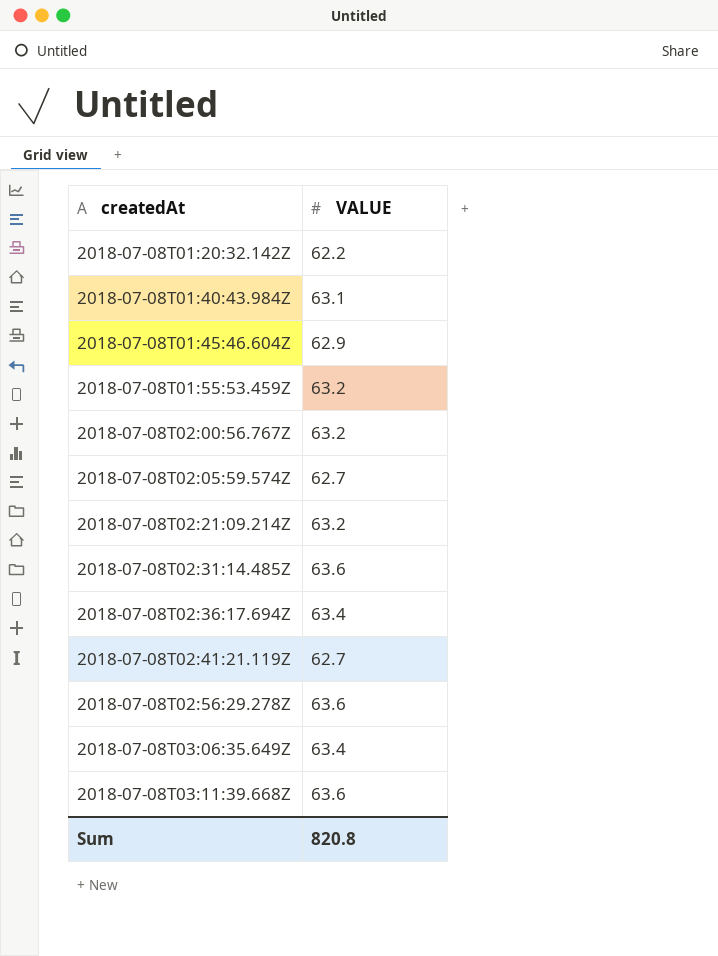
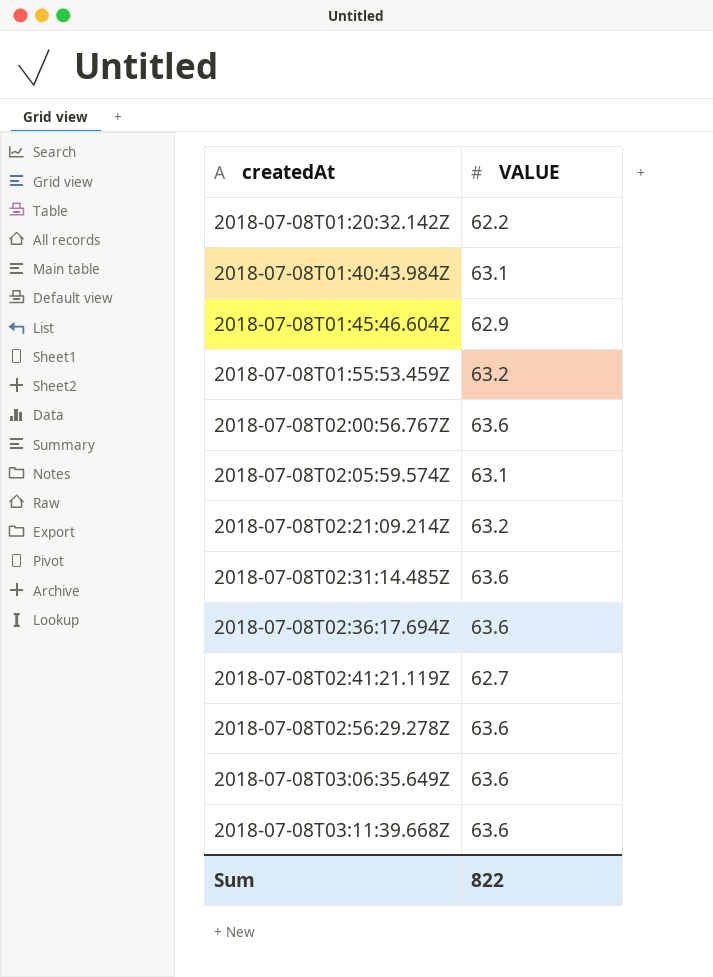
2018-07-08T02:00:56.767Z | VALUE: 63.2 -> 63.6
2018-07-08T02:05:59.574Z | VALUE: 62.7 -> 63.1
2018-07-08T02:36:17.694Z | VALUE: 63.4 -> 63.6
2018-07-08T03:06:35.649Z | VALUE: 63.4 -> 63.6
Sum | VALUE: 820.8 -> 822

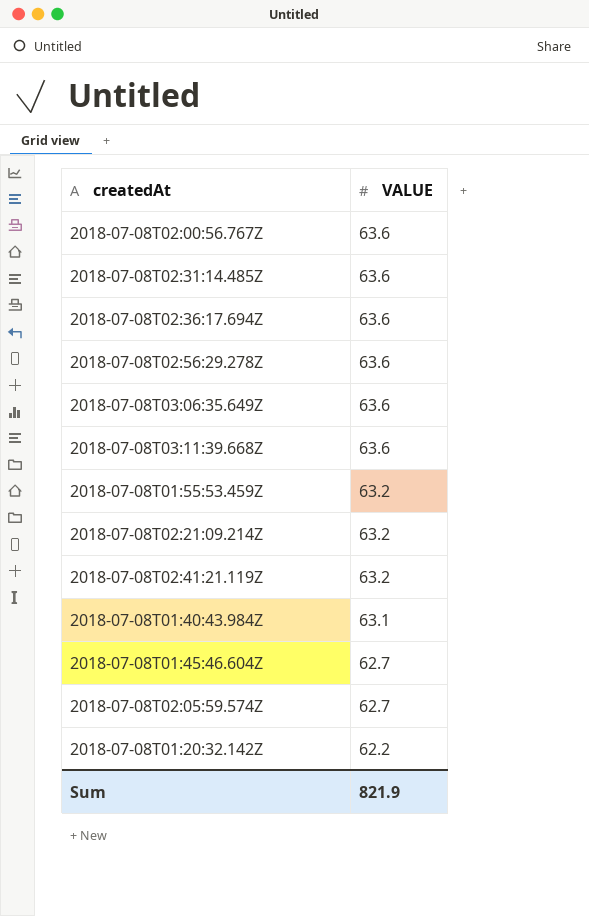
row order: createdAt ascending -> VALUE descending
2018-07-08T02:41:21.119Z | VALUE: 62.7 -> 63.2
2018-07-08T01:45:46.604Z | VALUE: 62.9 -> 62.7
2018-07-08T02:05:59.574Z | VALUE: 63.1 -> 62.7
Sum | VALUE: 822 -> 821.9

